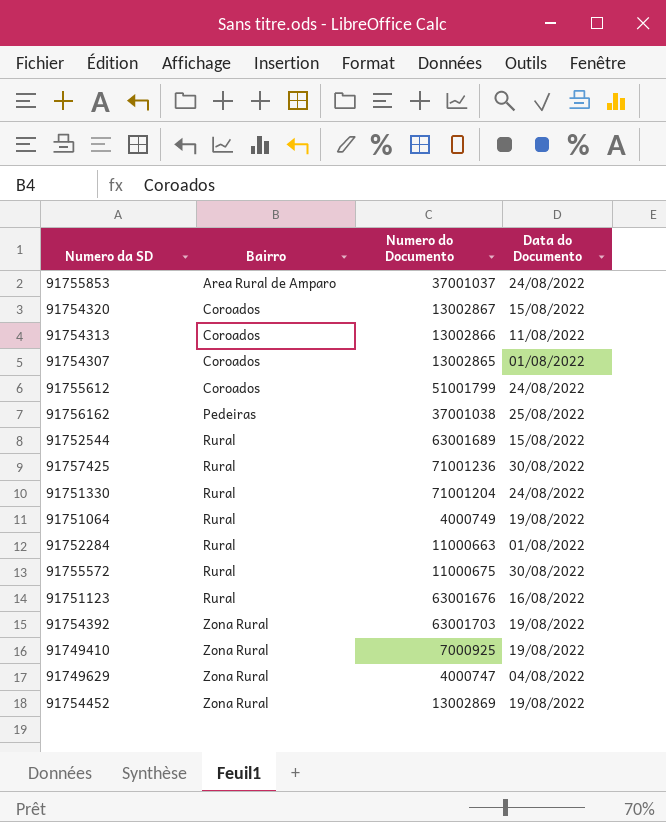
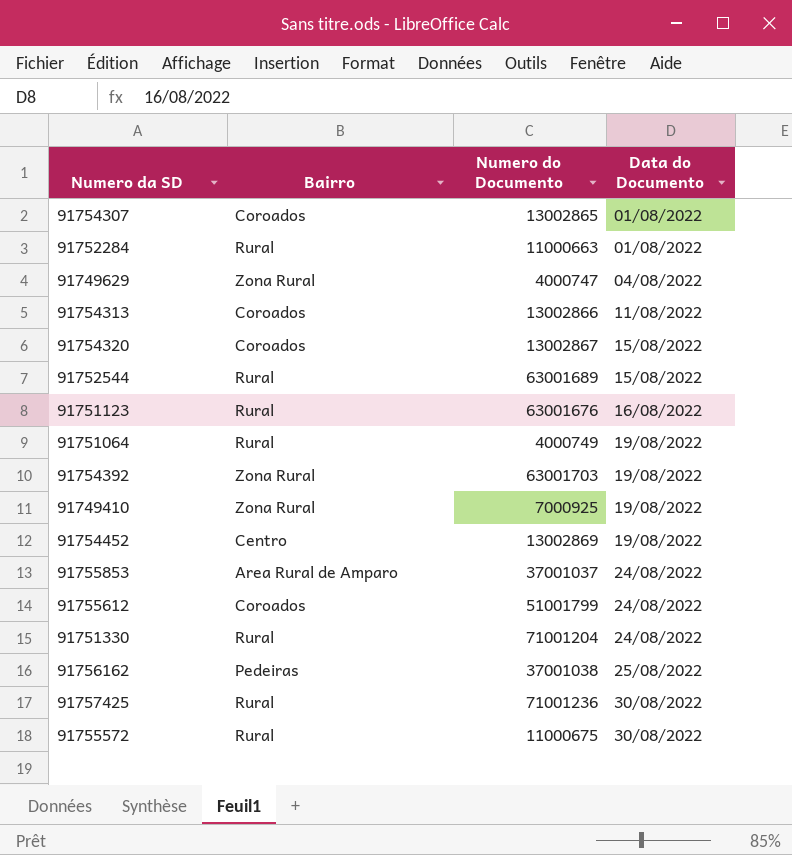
row order: Bairro ascending -> Data do Documento ascending
91754452 | Bairro: Zona Rural -> Centro

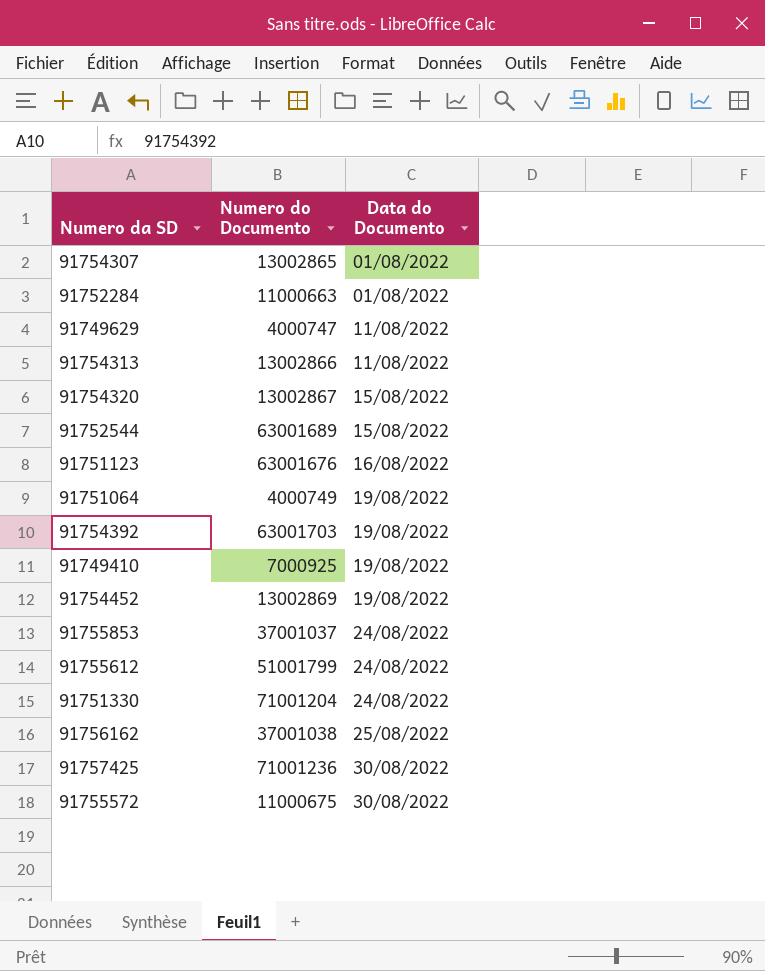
column Bairro | position: 2 -> none
91749629 | Data do Documento: 04/08/2022 -> 11/08/2022

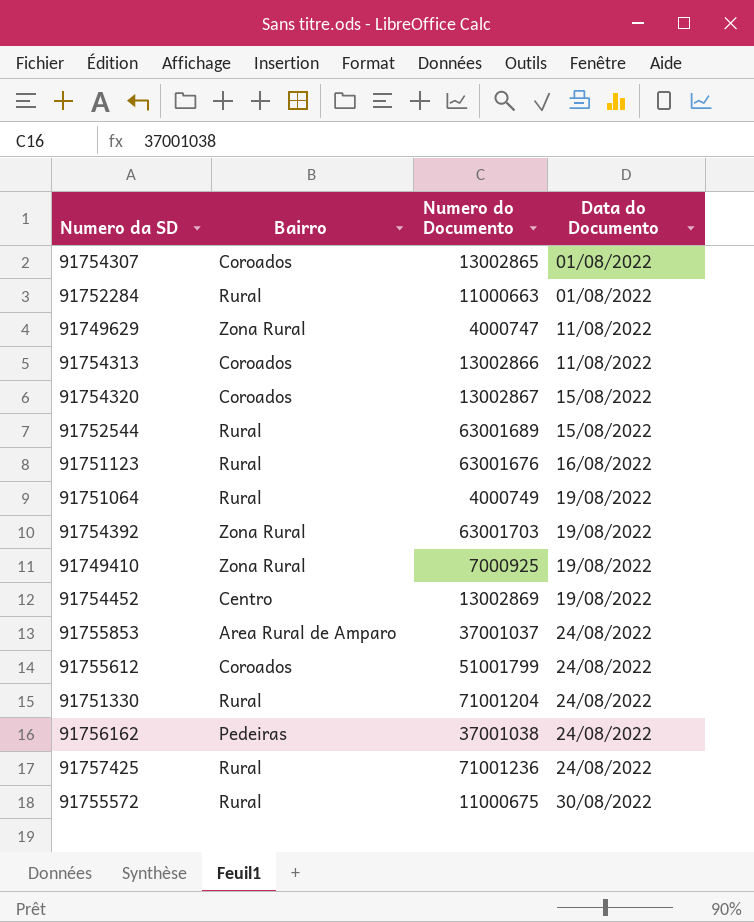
column Bairro | position: none -> 2
91756162 | Data do Documento: 25/08/2022 -> 24/08/2022
91757425 | Data do Documento: 30/08/2022 -> 24/08/2022

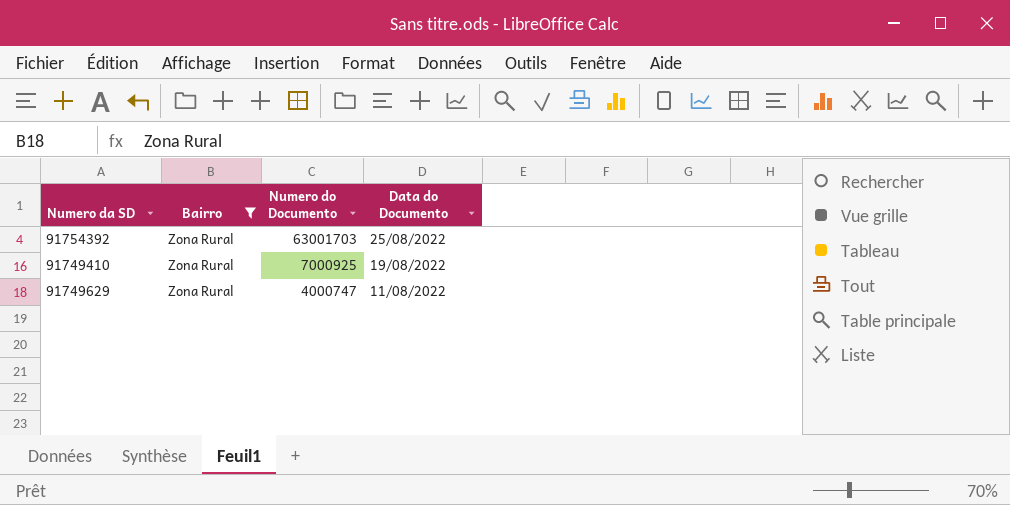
filter: none -> Bairro = Zona Rural
row order: Data do Documento ascending -> Numero do Documento descending
91754392 | Data do Documento: 19/08/2022 -> 25/08/2022

